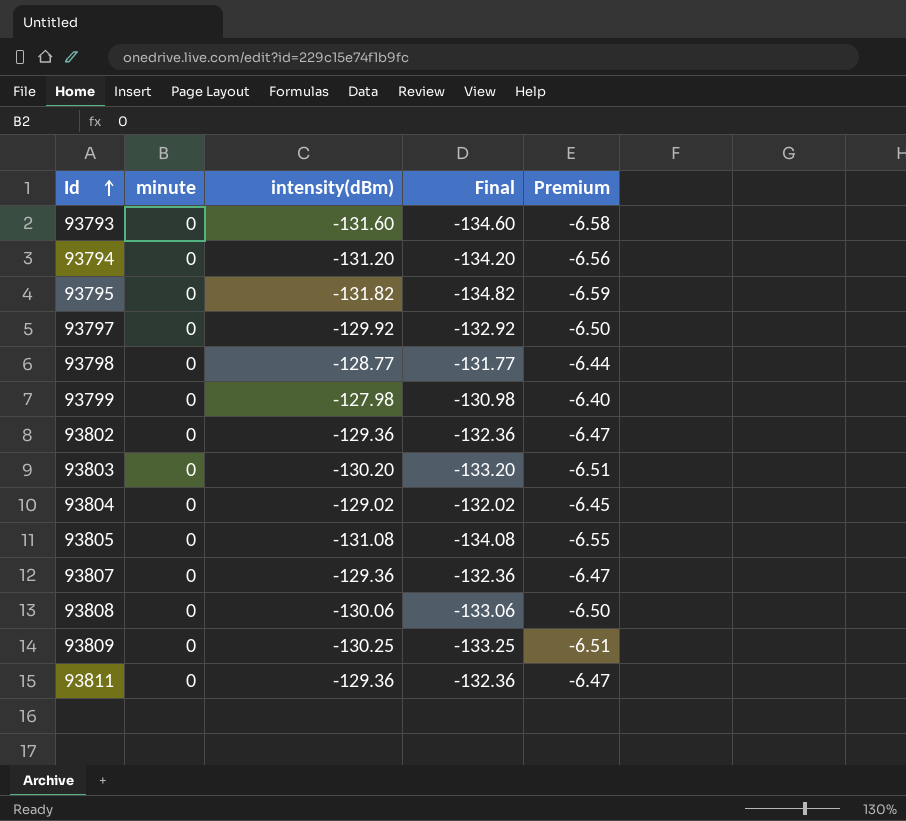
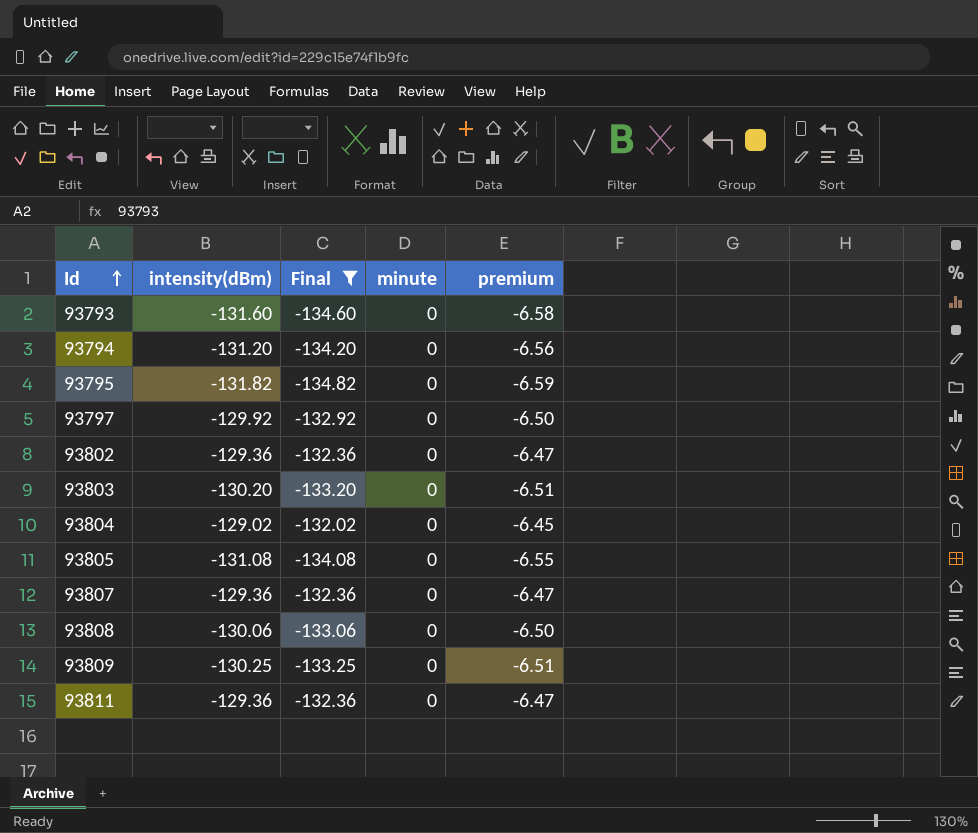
filter: none -> Final <= -132.02
column minute | position: 2 -> 4
column name: Premium -> premium

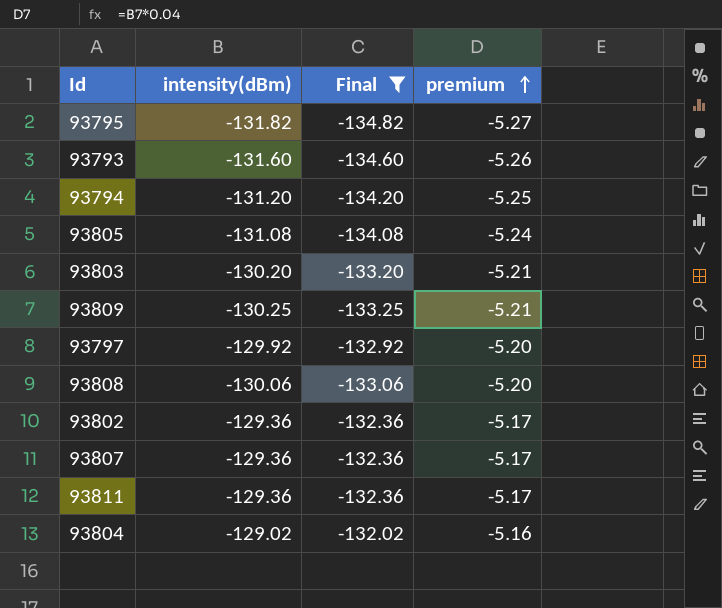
row order: Id ascending -> premium ascending
column minute | position: 4 -> none
column premium | formula: [intensity(dBm)] * 0.05 -> [intensity(dBm)] * 0.04

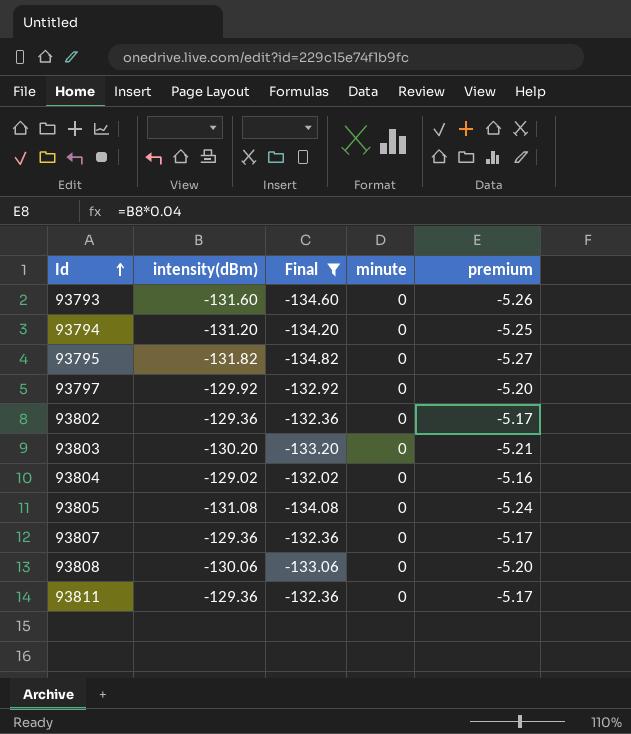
row order: premium ascending -> Id ascending
column minute | position: none -> 4
row 93809: -130.25 | -133.25 | -5.21 -> none

